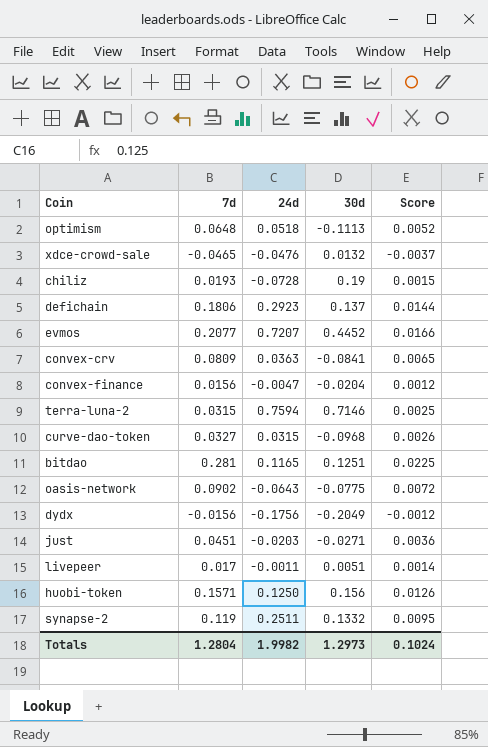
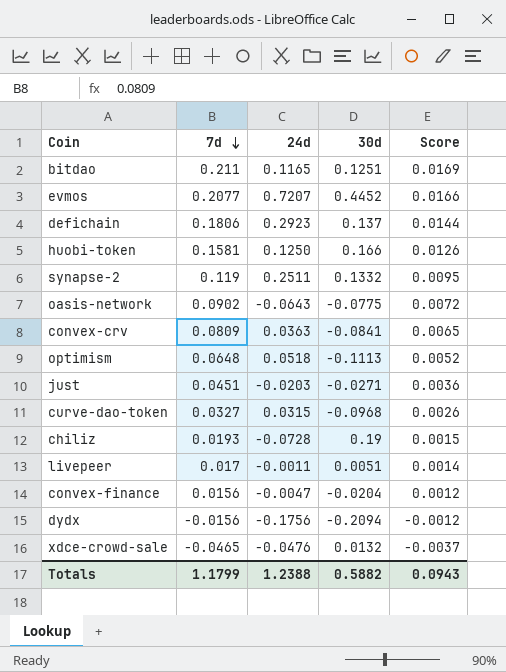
row order: none -> 7d descending
row terra-luna-2: 0.0315 | 0.7594 | 0.7146 | 0.0025 -> none
bitdao | 7d: 0.281 -> 0.211
bitdao | Score: 0.0225 -> 0.0169
huobi-token | 7d: 0.1571 -> 0.1581
huobi-token | 30d: 0.156 -> 0.166
dydx | 30d: -0.2049 -> -0.2094
Totals | 7d: 1.2804 -> 1.1799
Totals | 24d: 1.9982 -> 1.2388
Totals | 30d: 1.2973 -> 0.5882
Totals | Score: 0.1024 -> 0.0943

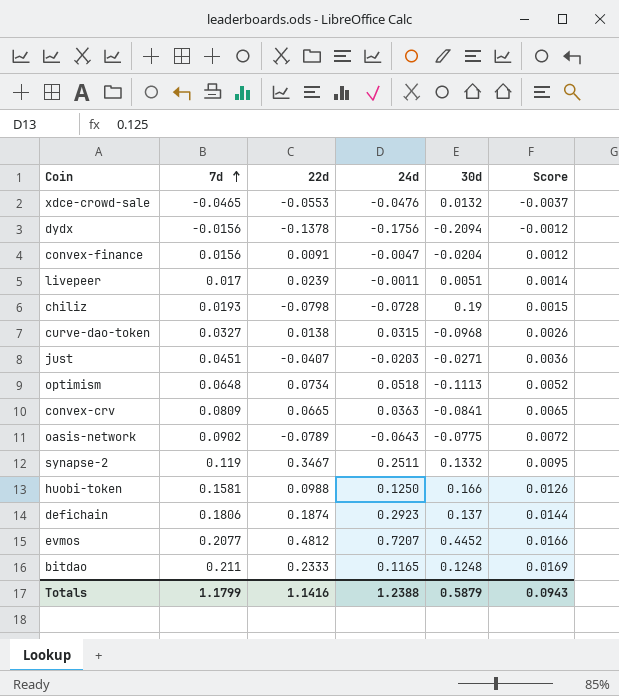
row order: 7d descending -> 7d ascending
column 22d | position: none -> 3
bitdao | 30d: 0.1251 -> 0.1248
Totals | 30d: 0.5882 -> 0.5879

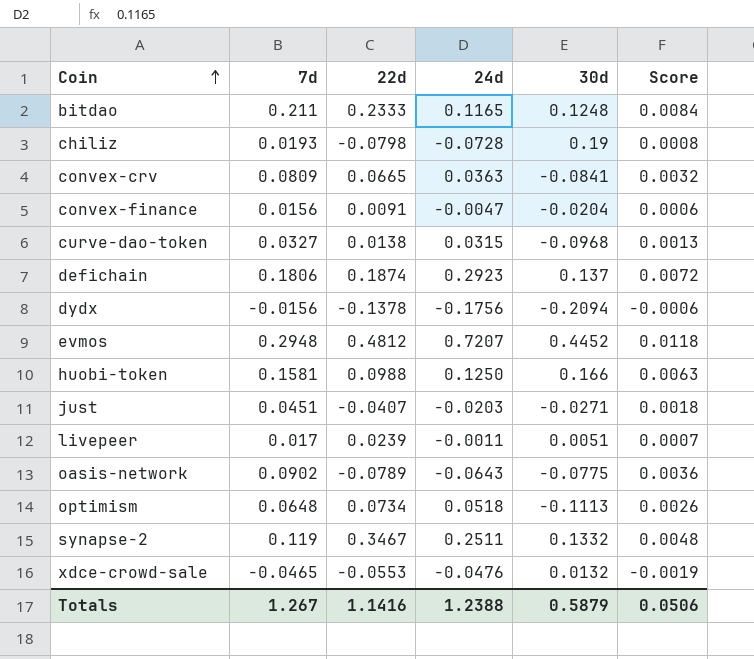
row order: 7d ascending -> Coin ascending
column Score | formula: [7d] * 0.08 -> [7d] * 0.04
evmos | 7d: 0.2077 -> 0.2948
Totals | 7d: 1.1799 -> 1.267
Totals | Score: 0.0943 -> 0.0506

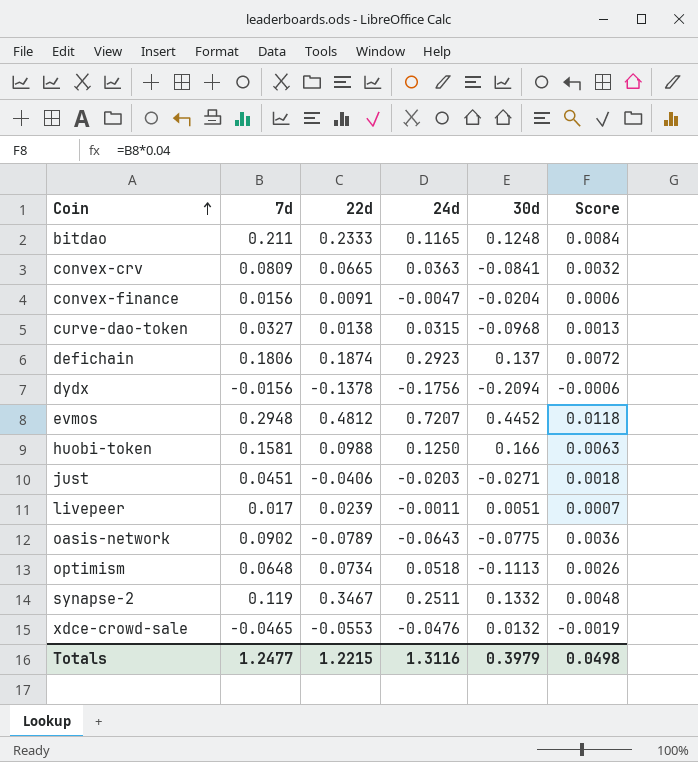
row chiliz: 0.0193 | -0.0798 | -0.0728 | 0.19 | 0.0008 -> none
just | 22d: -0.0407 -> -0.0406
Totals | 7d: 1.267 -> 1.2477
Totals | 22d: 1.1416 -> 1.2215
Totals | 24d: 1.2388 -> 1.3116
Totals | 30d: 0.5879 -> 0.3979
Totals | Score: 0.0506 -> 0.0498

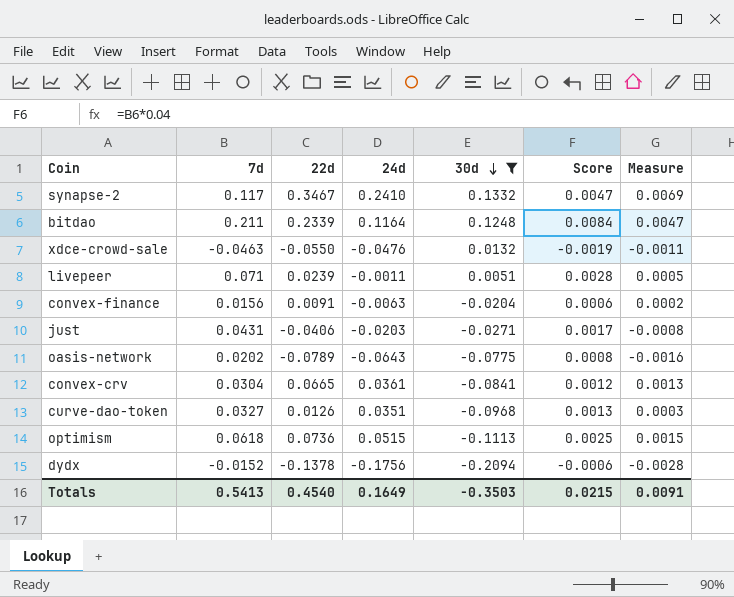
filter: none -> 30d <= 0.1332
row order: Coin ascending -> 30d descending
column Measure | formula: none -> [22d] * 0.02
synapse-2 | 7d: 0.119 -> 0.117
synapse-2 | 24d: 0.2511 -> 0.2410
synapse-2 | Score: 0.0048 -> 0.0047
bitdao | 22d: 0.2333 -> 0.2339
bitdao | 24d: 0.1165 -> 0.1164
xdce-crowd-sale | 7d: -0.0465 -> -0.0463
xdce-crowd-sale | 22d: -0.0553 -> -0.0550
livepeer | 7d: 0.017 -> 0.071
livepeer | Score: 0.0007 -> 0.0028
convex-finance | 24d: -0.0047 -> -0.0063
just | 7d: 0.0451 -> 0.0431
just | Score: 0.0018 -> 0.0017
oasis-network | 7d: 0.0902 -> 0.0202
oasis-network | Score: 0.0036 -> 0.0008
convex-crv | 7d: 0.0809 -> 0.0304
convex-crv | 24d: 0.0363 -> 0.0361
convex-crv | Score: 0.0032 -> 0.0012
curve-dao-token | 22d: 0.0138 -> 0.0126
curve-dao-token | 24d: 0.0315 -> 0.0351
optimism | 7d: 0.0648 -> 0.0618
optimism | 22d: 0.0734 -> 0.0736
optimism | 24d: 0.0518 -> 0.0515
optimism | Score: 0.0026 -> 0.0025
dydx | 7d: -0.0156 -> -0.0152
Totals | 7d: 1.2477 -> 0.5413
Totals | 22d: 1.2215 -> 0.4540
Totals | 24d: 1.3116 -> 0.1649
Totals | 30d: 0.3979 -> -0.3503
Totals | Score: 0.0498 -> 0.0215

